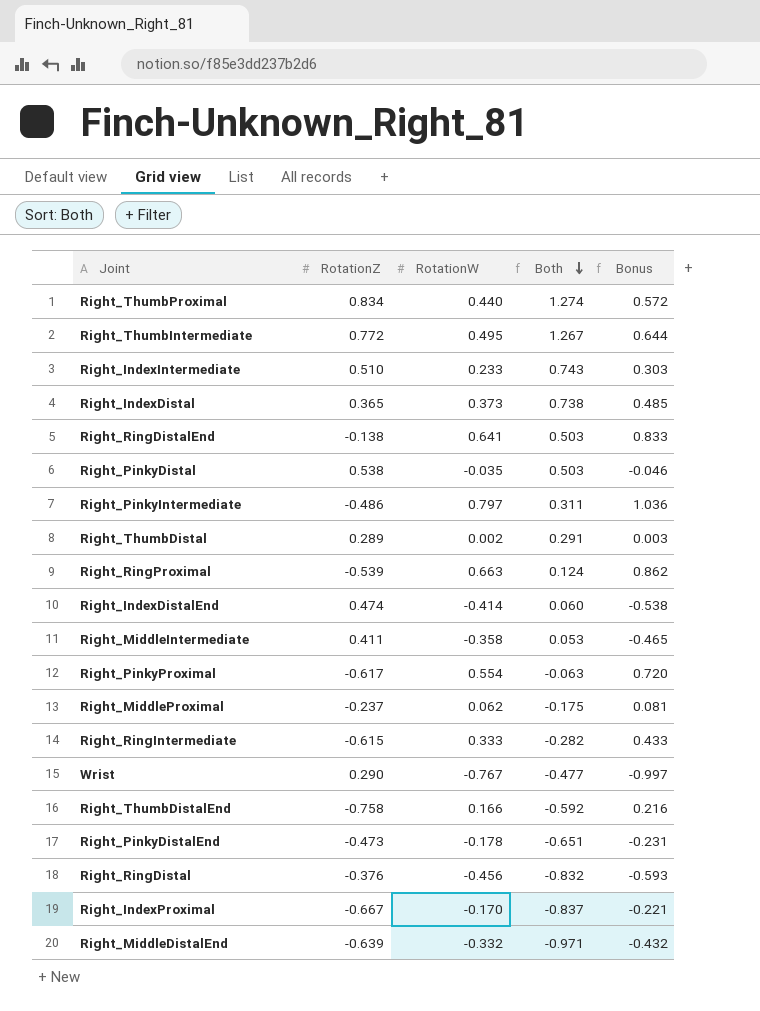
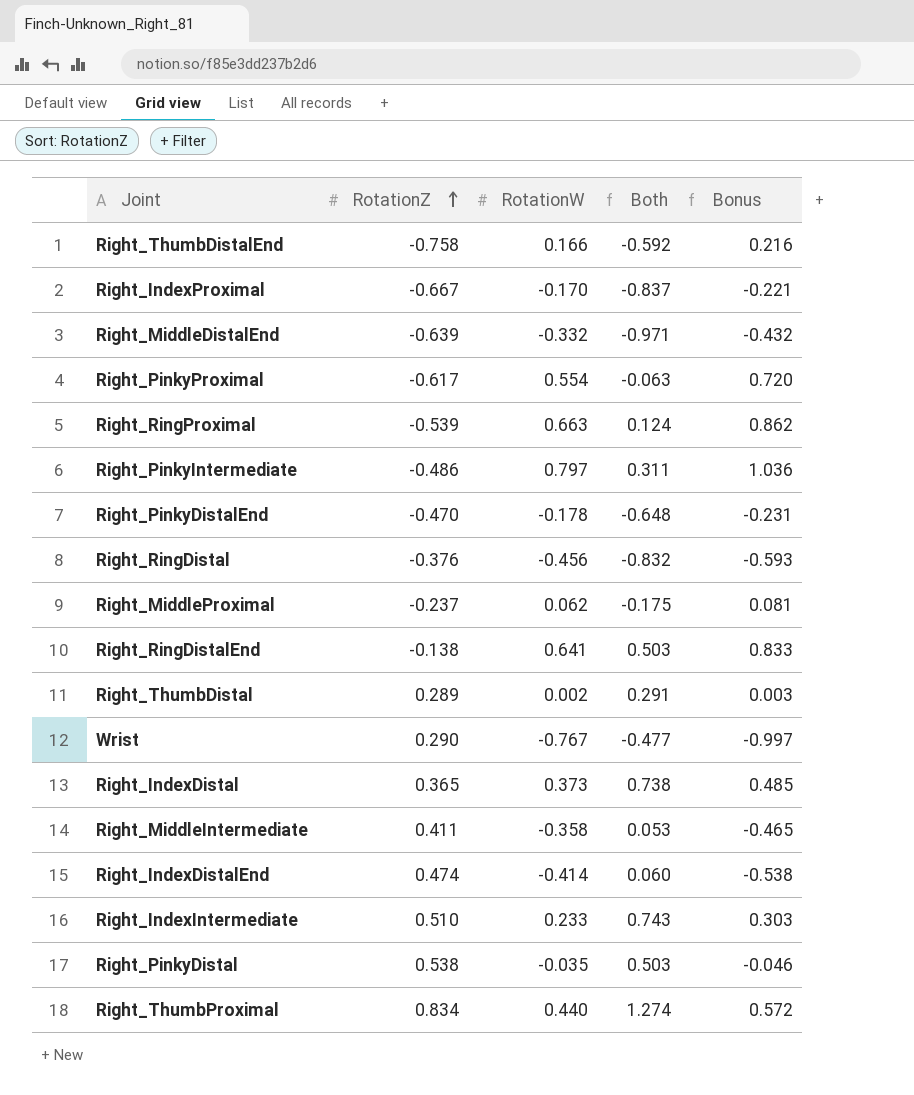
row order: Both descending -> RotationZ ascending
row Right_ThumbIntermediate: 0.772 | 0.495 | 1.267 | 0.644 -> none
row Right_RingIntermediate: -0.615 | 0.333 | -0.282 | 0.433 -> none
Right_PinkyDistalEnd | RotationZ: -0.473 -> -0.470
Right_PinkyDistalEnd | Both: -0.651 -> -0.648

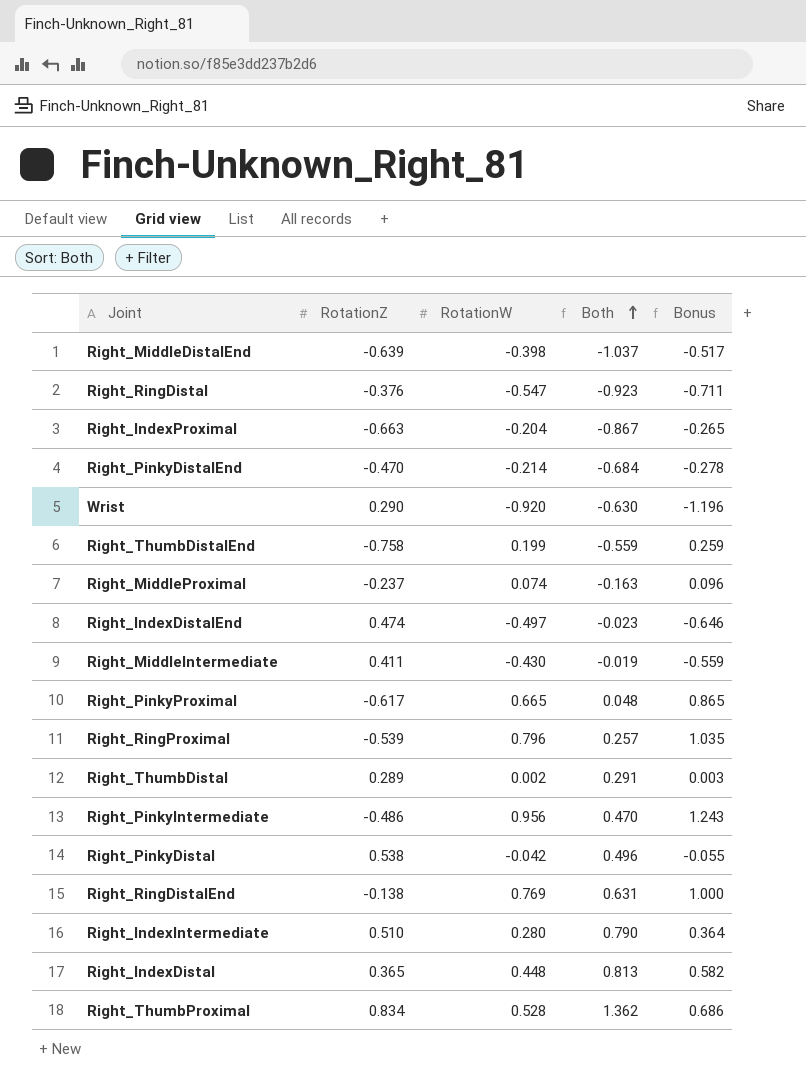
row order: RotationZ ascending -> Both ascending
Right_MiddleDistalEnd | RotationW: -0.332 -> -0.398
Right_MiddleDistalEnd | Both: -0.971 -> -1.037
Right_MiddleDistalEnd | Bonus: -0.432 -> -0.517
Right_RingDistal | RotationW: -0.456 -> -0.547
Right_RingDistal | Both: -0.832 -> -0.923
Right_RingDistal | Bonus: -0.593 -> -0.711
Right_IndexProximal | RotationZ: -0.667 -> -0.663
Right_IndexProximal | RotationW: -0.170 -> -0.204
Right_IndexProximal | Both: -0.837 -> -0.867
Right_IndexProximal | Bonus: -0.221 -> -0.265
Right_PinkyDistalEnd | RotationW: -0.178 -> -0.214
Right_PinkyDistalEnd | Both: -0.648 -> -0.684
Right_PinkyDistalEnd | Bonus: -0.231 -> -0.278
Wrist | RotationW: -0.767 -> -0.920
Wrist | Both: -0.477 -> -0.630
Wrist | Bonus: -0.997 -> -1.196
Right_ThumbDistalEnd | RotationW: 0.166 -> 0.199
Right_ThumbDistalEnd | Both: -0.592 -> -0.559
Right_ThumbDistalEnd | Bonus: 0.216 -> 0.259
Right_MiddleProximal | RotationW: 0.062 -> 0.074
Right_MiddleProximal | Both: -0.175 -> -0.163
Right_MiddleProximal | Bonus: 0.081 -> 0.096
Right_IndexDistalEnd | RotationW: -0.414 -> -0.497
Right_IndexDistalEnd | Both: 0.060 -> -0.023
Right_IndexDistalEnd | Bonus: -0.538 -> -0.646
Right_MiddleIntermediate | RotationW: -0.358 -> -0.430
Right_MiddleIntermediate | Both: 0.053 -> -0.019
Right_MiddleIntermediate | Bonus: -0.465 -> -0.559
Right_PinkyProximal | RotationW: 0.554 -> 0.665
Right_PinkyProximal | Both: -0.063 -> 0.048
Right_PinkyProximal | Bonus: 0.720 -> 0.865
Right_RingProximal | RotationW: 0.663 -> 0.796
Right_RingProximal | Both: 0.124 -> 0.257
Right_RingProximal | Bonus: 0.862 -> 1.035
Right_PinkyIntermediate | RotationW: 0.797 -> 0.956
Right_PinkyIntermediate | Both: 0.311 -> 0.470
Right_PinkyIntermediate | Bonus: 1.036 -> 1.243
Right_PinkyDistal | RotationW: -0.035 -> -0.042
Right_PinkyDistal | Both: 0.503 -> 0.496
Right_PinkyDistal | Bonus: -0.046 -> -0.055
Right_RingDistalEnd | RotationW: 0.641 -> 0.769
Right_RingDistalEnd | Both: 0.503 -> 0.631
Right_RingDistalEnd | Bonus: 0.833 -> 1.000
Right_IndexIntermediate | RotationW: 0.233 -> 0.280
Right_IndexIntermediate | Both: 0.743 -> 0.790
Right_IndexIntermediate | Bonus: 0.303 -> 0.364
Right_IndexDistal | RotationW: 0.373 -> 0.448
Right_IndexDistal | Both: 0.738 -> 0.813
Right_IndexDistal | Bonus: 0.485 -> 0.582
Right_ThumbProximal | RotationW: 0.440 -> 0.528
Right_ThumbProximal | Both: 1.274 -> 1.362
Right_ThumbProximal | Bonus: 0.572 -> 0.686

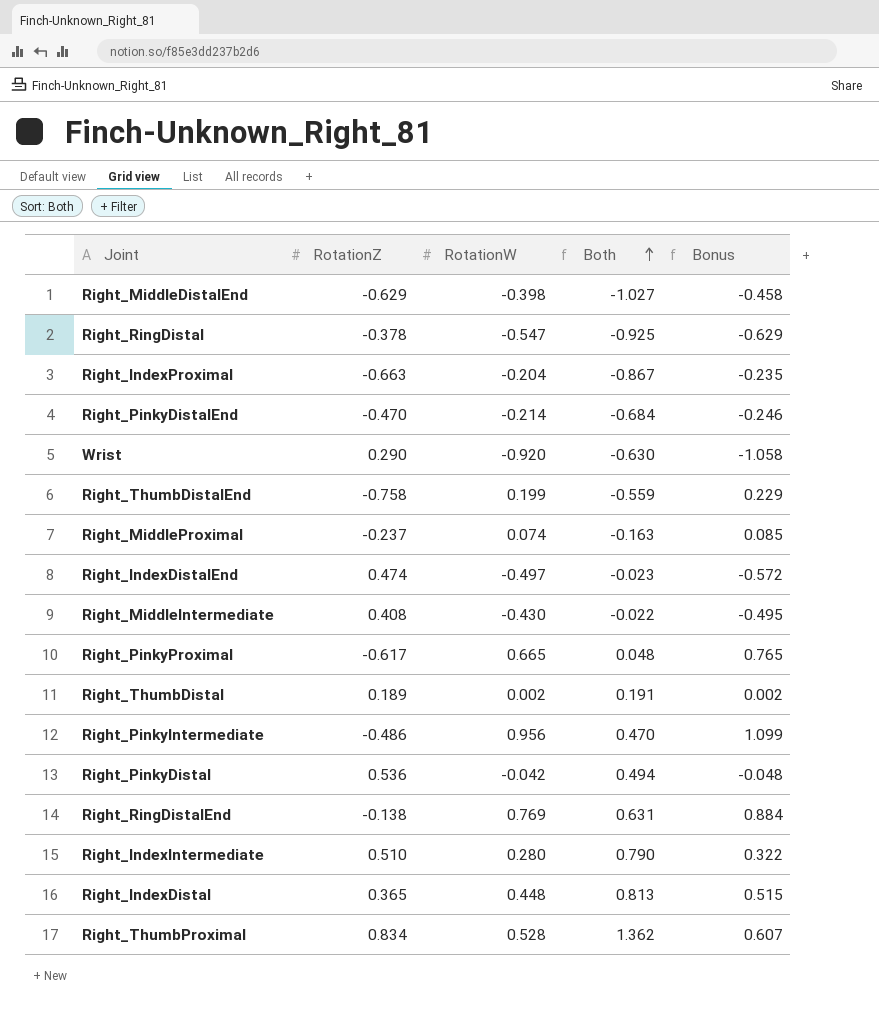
column Bonus | formula: [RotationW] * 1.3 -> [RotationW] * 1.15
row Right_RingProximal: -0.539 | 0.796 | 0.257 | 1.035 -> none
Right_MiddleDistalEnd | RotationZ: -0.639 -> -0.629
Right_MiddleDistalEnd | Both: -1.037 -> -1.027
Right_RingDistal | RotationZ: -0.376 -> -0.378
Right_RingDistal | Both: -0.923 -> -0.925
Right_MiddleIntermediate | RotationZ: 0.411 -> 0.408
Right_MiddleIntermediate | Both: -0.019 -> -0.022
Right_ThumbDistal | RotationZ: 0.289 -> 0.189
Right_ThumbDistal | Both: 0.291 -> 0.191
Right_PinkyDistal | RotationZ: 0.538 -> 0.536
Right_PinkyDistal | Both: 0.496 -> 0.494

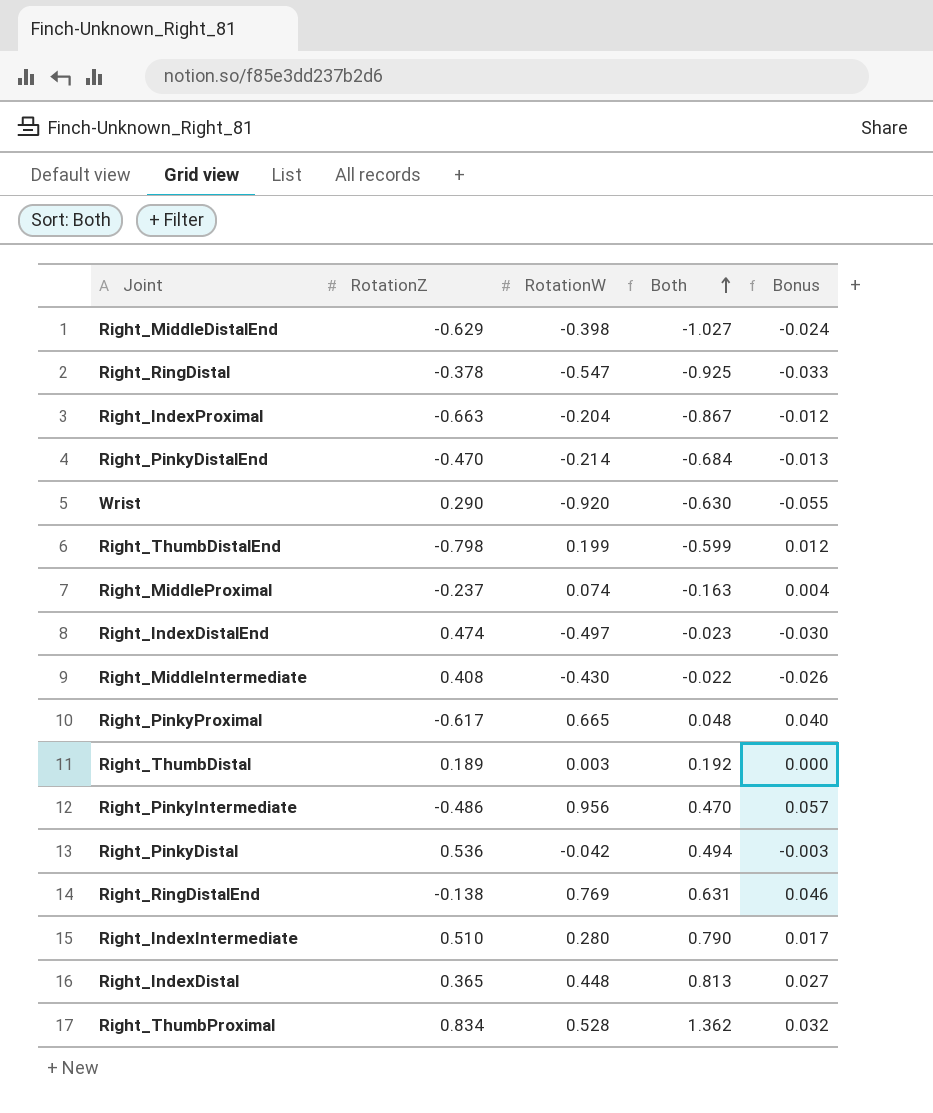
column Bonus | formula: [RotationW] * 1.15 -> [RotationW] * 0.06
Right_ThumbDistalEnd | RotationZ: -0.758 -> -0.798
Right_ThumbDistalEnd | Both: -0.559 -> -0.599
Right_ThumbDistal | RotationW: 0.002 -> 0.003
Right_ThumbDistal | Both: 0.191 -> 0.192

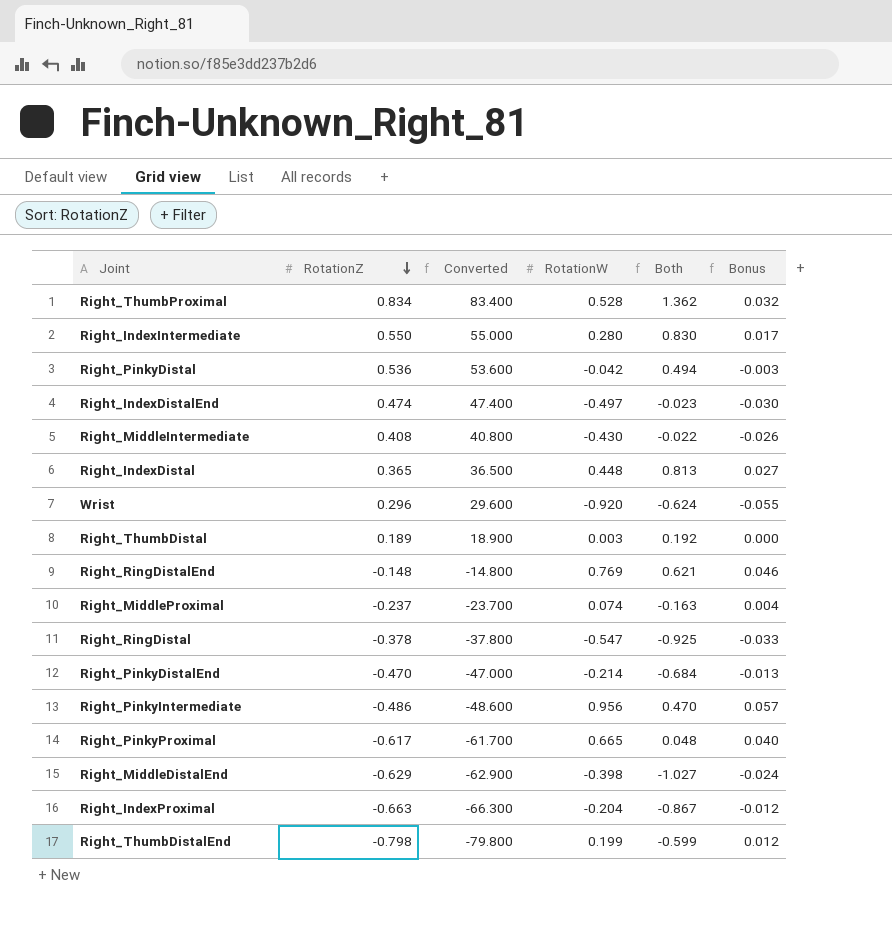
row order: Both ascending -> RotationZ descending
column Converted | formula: none -> [RotationZ] * 100
Right_IndexIntermediate | RotationZ: 0.510 -> 0.550
Right_IndexIntermediate | Both: 0.790 -> 0.830
Wrist | RotationZ: 0.290 -> 0.296
Wrist | Both: -0.630 -> -0.624
Right_RingDistalEnd | RotationZ: -0.138 -> -0.148
Right_RingDistalEnd | Both: 0.631 -> 0.621

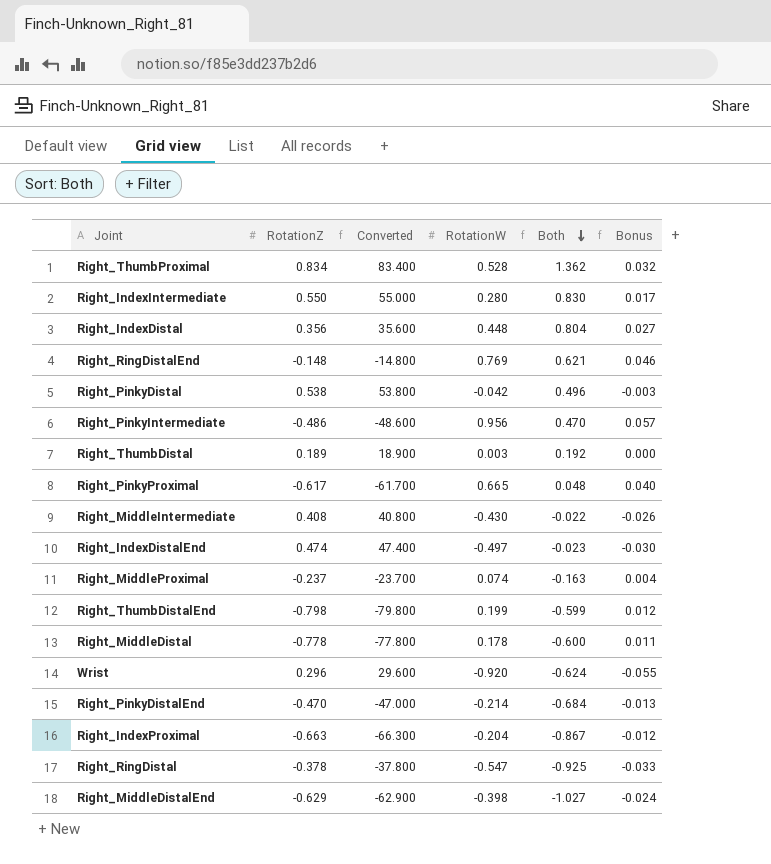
row order: RotationZ descending -> Both descending
Right_IndexDistal | RotationZ: 0.365 -> 0.356
Right_IndexDistal | Converted: 36.500 -> 35.600
Right_IndexDistal | Both: 0.813 -> 0.804
Right_PinkyDistal | RotationZ: 0.536 -> 0.538
Right_PinkyDistal | Converted: 53.600 -> 53.800
Right_PinkyDistal | Both: 0.494 -> 0.496
row Right_MiddleDistal: none -> -0.778 | -77.800 | 0.178 | -0.600 | 0.011

